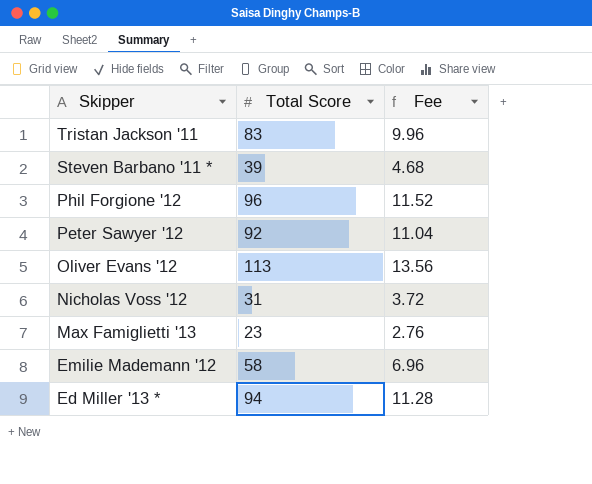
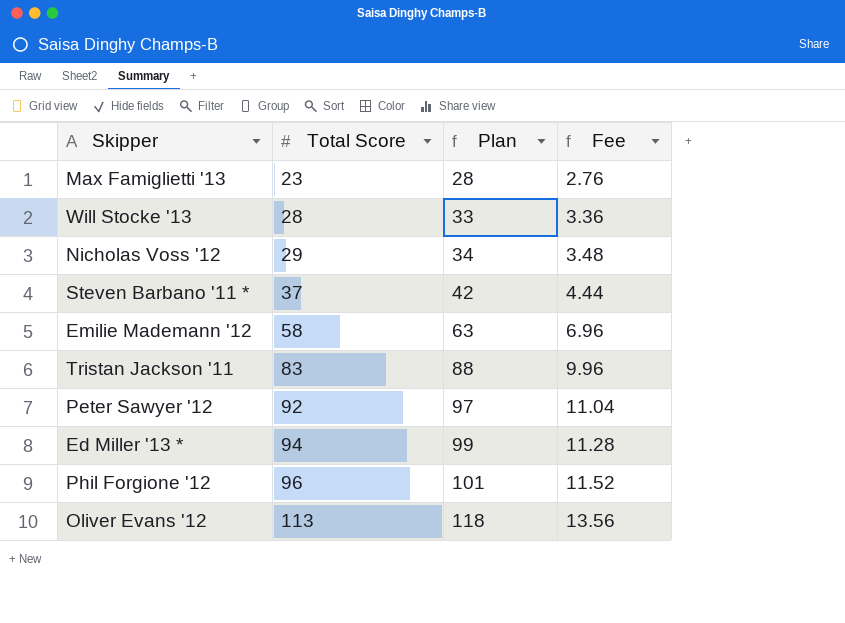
row order: Skipper descending -> Total Score ascending
column Plan | formula: none -> [Total Score] + 5
row Will Stocke '13: none -> 28 | 33 | 3.36
Nicholas Voss '12 | Total Score: 31 -> 29
Nicholas Voss '12 | Fee: 3.72 -> 3.48
Steven Barbano '11 * | Total Score: 39 -> 37
Steven Barbano '11 * | Fee: 4.68 -> 4.44

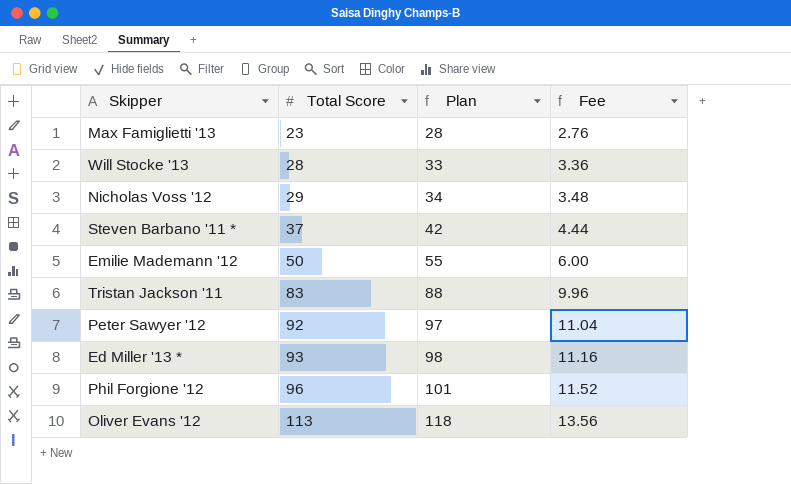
Emilie Mademann '12 | Total Score: 58 -> 50
Emilie Mademann '12 | Plan: 63 -> 55
Emilie Mademann '12 | Fee: 6.96 -> 6.00
Ed Miller '13 * | Total Score: 94 -> 93
Ed Miller '13 * | Plan: 99 -> 98
Ed Miller '13 * | Fee: 11.28 -> 11.16

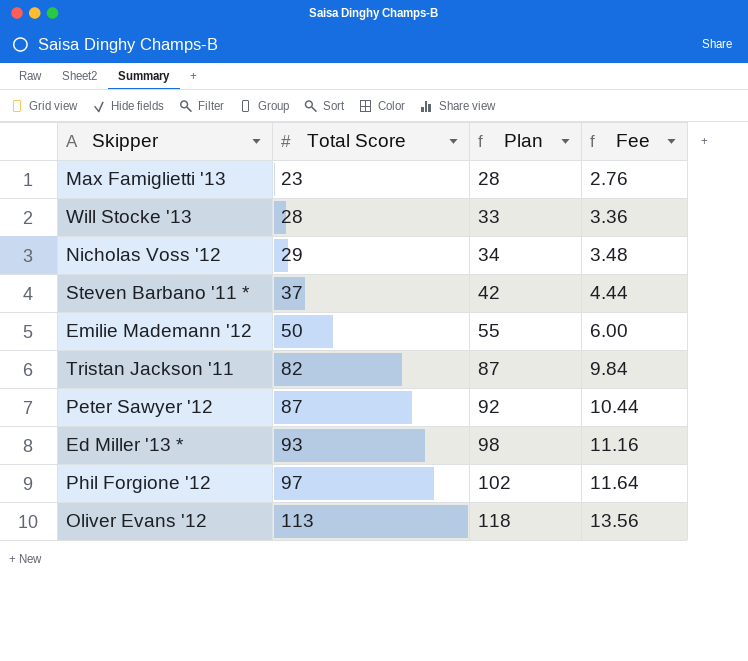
Tristan Jackson '11 | Total Score: 83 -> 82
Tristan Jackson '11 | Plan: 88 -> 87
Tristan Jackson '11 | Fee: 9.96 -> 9.84
Peter Sawyer '12 | Total Score: 92 -> 87
Peter Sawyer '12 | Plan: 97 -> 92
Peter Sawyer '12 | Fee: 11.04 -> 10.44
Phil Forgione '12 | Total Score: 96 -> 97
Phil Forgione '12 | Plan: 101 -> 102
Phil Forgione '12 | Fee: 11.52 -> 11.64

